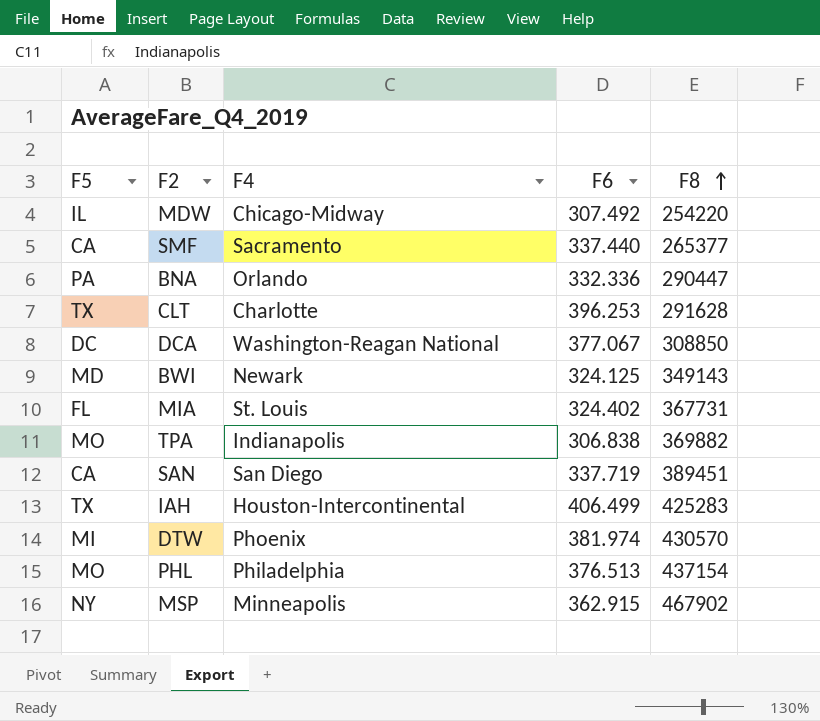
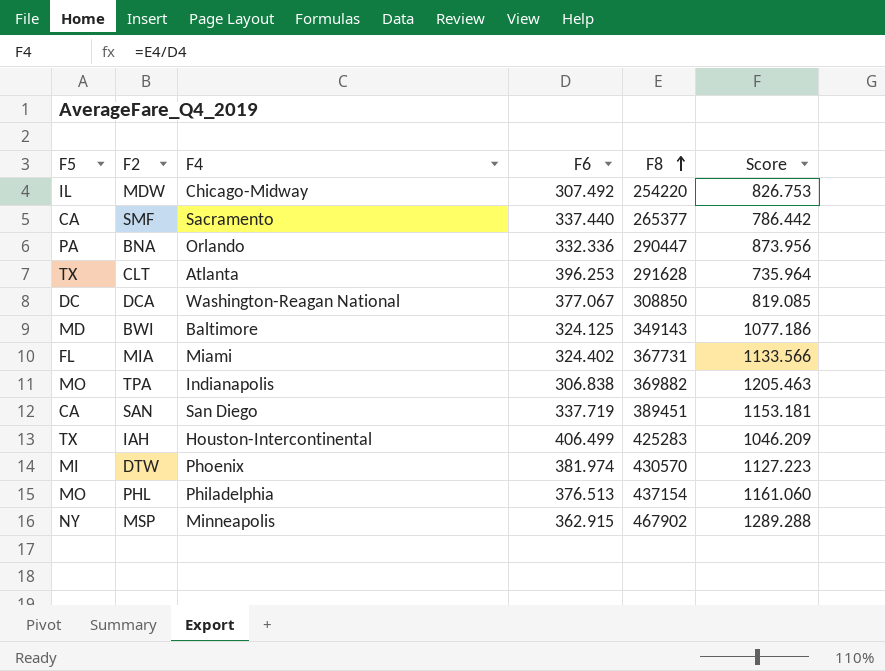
column Score | formula: none -> [F8] / [F6]
CLT | F4: Charlotte -> Atlanta
BWI | F4: Newark -> Baltimore
MIA | F4: St. Louis -> Miami

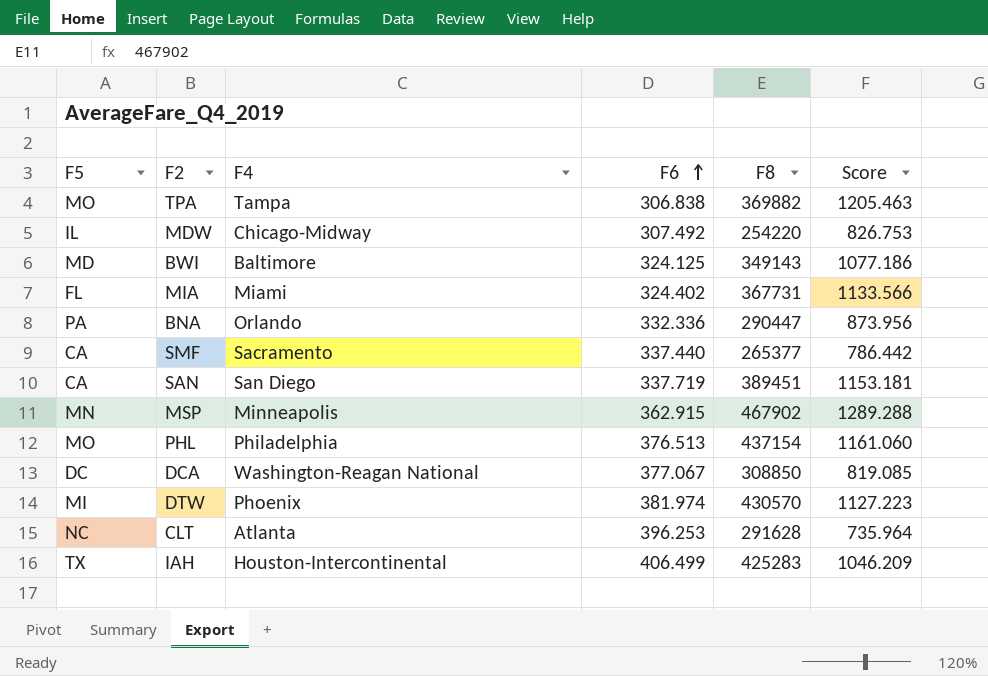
row order: F8 ascending -> F6 ascending
TPA | F4: Indianapolis -> Tampa
MSP | F5: NY -> MN
CLT | F5: TX -> NC

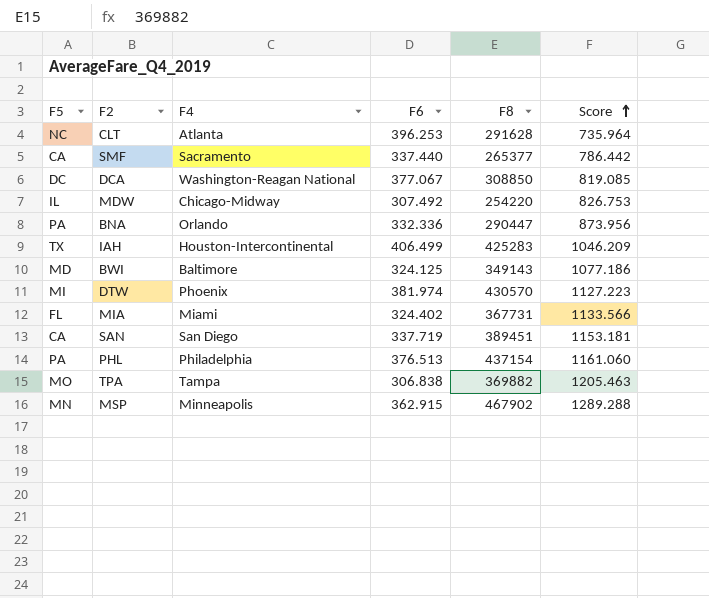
row order: F6 ascending -> Score ascending
PHL | F5: MO -> PA

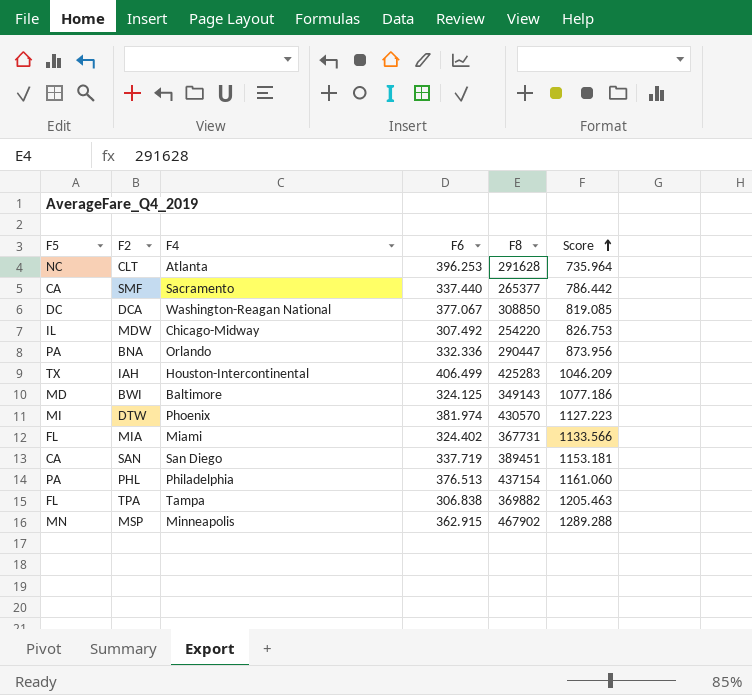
TPA | F5: MO -> FL

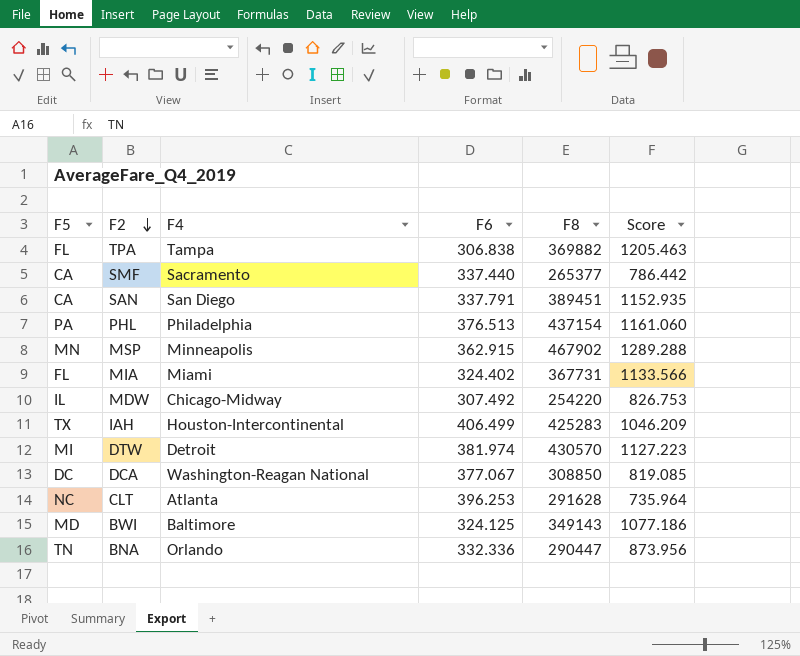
row order: Score ascending -> F2 descending
SAN | F6: 337.719 -> 337.791
SAN | Score: 1153.181 -> 1152.935
DTW | F4: Phoenix -> Detroit
BNA | F5: PA -> TN

